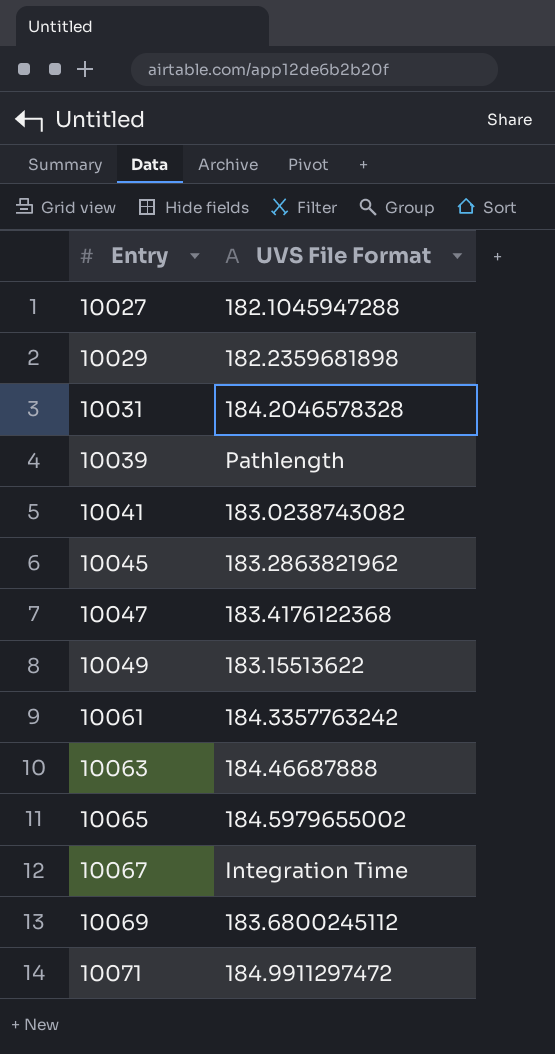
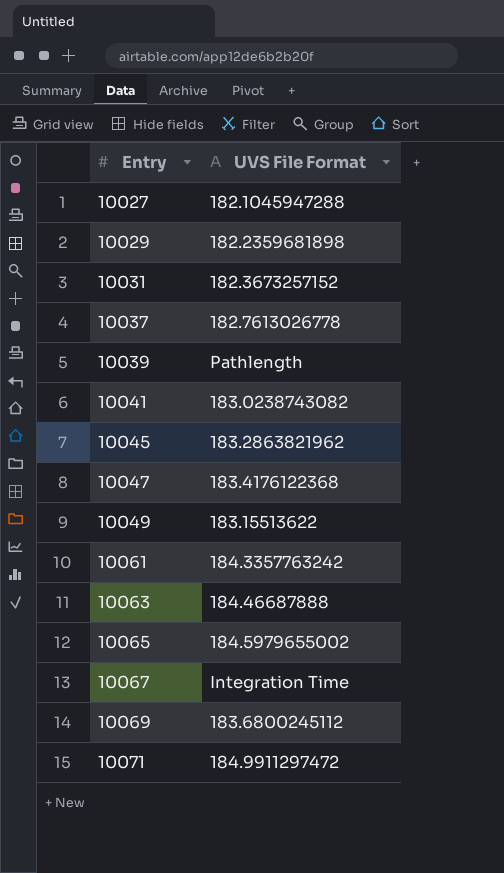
10031 | UVS File Format: 184.2046578328 -> 182.3673257152
row 10037: none -> 182.7613026778

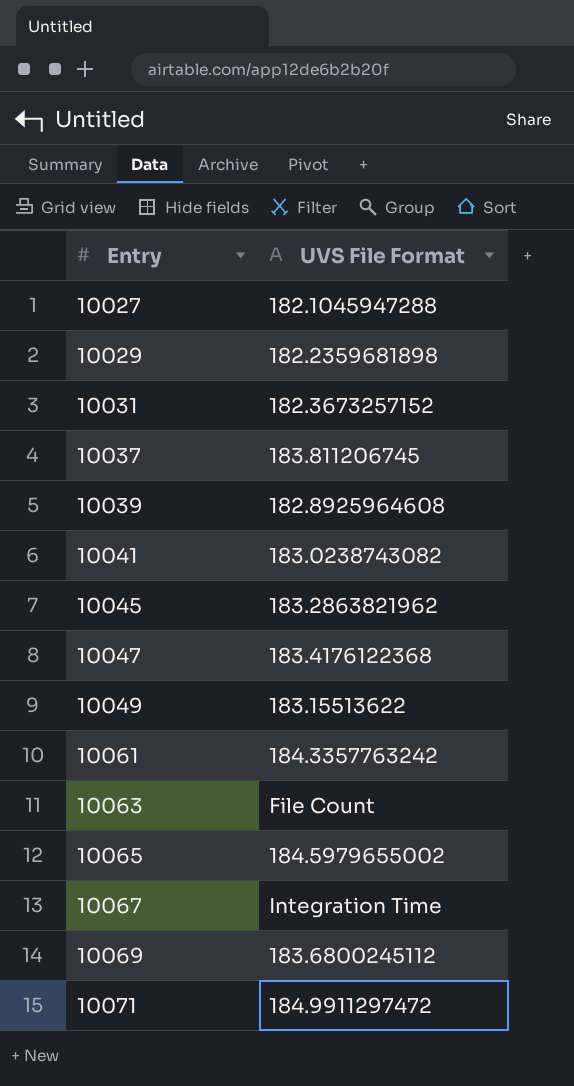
10037 | UVS File Format: 182.7613026778 -> 183.811206745
10039 | UVS File Format: Pathlength -> 182.8925964608
10063 | UVS File Format: 184.46687888 -> File Count

